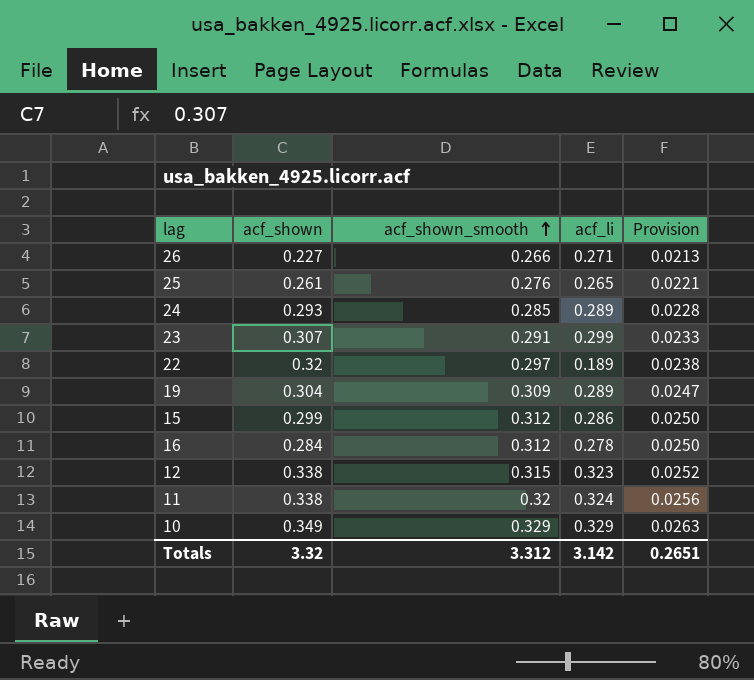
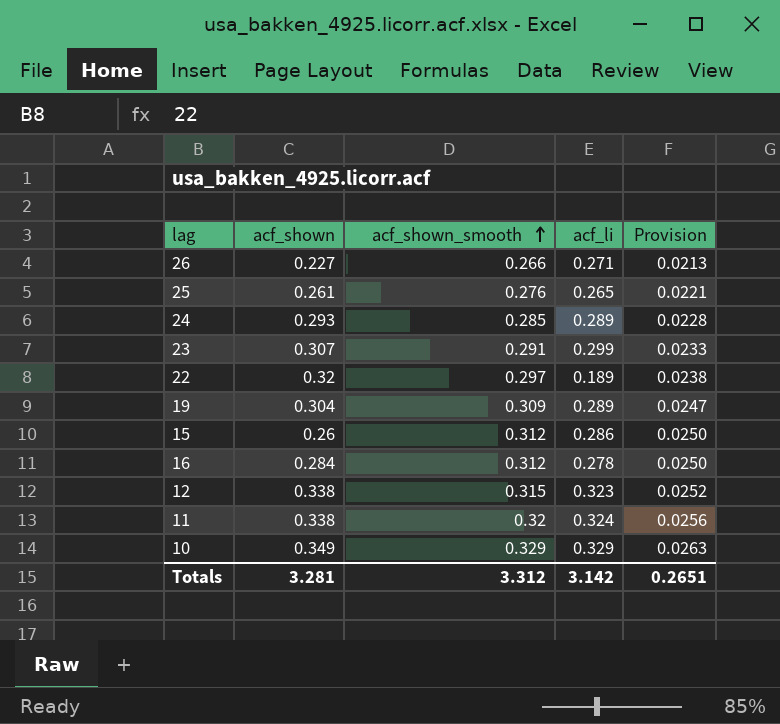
15 | acf_shown: 0.299 -> 0.26
Totals | acf_shown: 3.32 -> 3.281

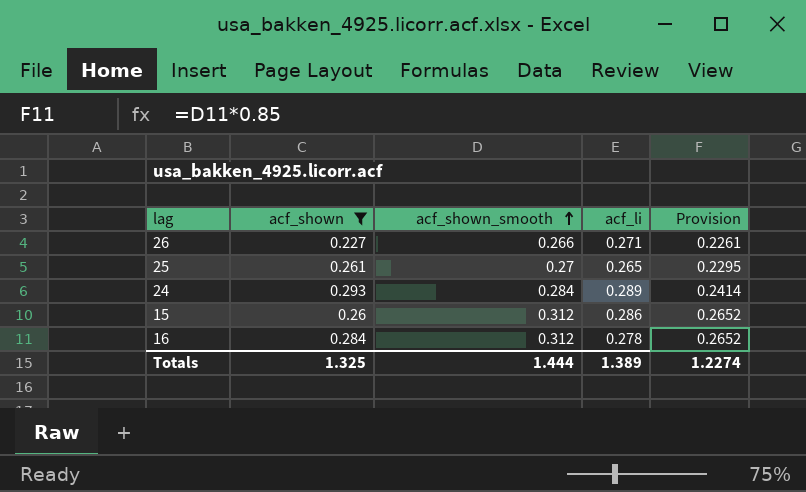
filter: none -> acf_shown <= 0.293
column Provision | formula: [acf_shown_smooth] * 0.08 -> [acf_shown_smooth] * 0.85
25 | acf_shown_smooth: 0.276 -> 0.27
24 | acf_shown_smooth: 0.285 -> 0.284
Totals | acf_shown: 3.281 -> 1.325
Totals | acf_shown_smooth: 3.312 -> 1.444
Totals | acf_li: 3.142 -> 1.389
Totals | Provision: 0.2651 -> 1.2274

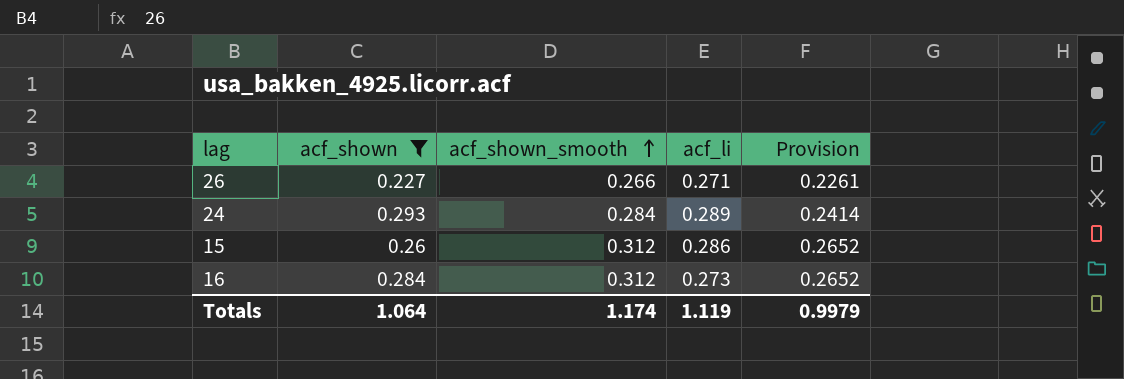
row 25: 0.261 | 0.27 | 0.265 | 0.2295 -> none
16 | acf_li: 0.278 -> 0.273
Totals | acf_shown: 1.325 -> 1.064
Totals | acf_shown_smooth: 1.444 -> 1.174
Totals | acf_li: 1.389 -> 1.119
Totals | Provision: 1.2274 -> 0.9979

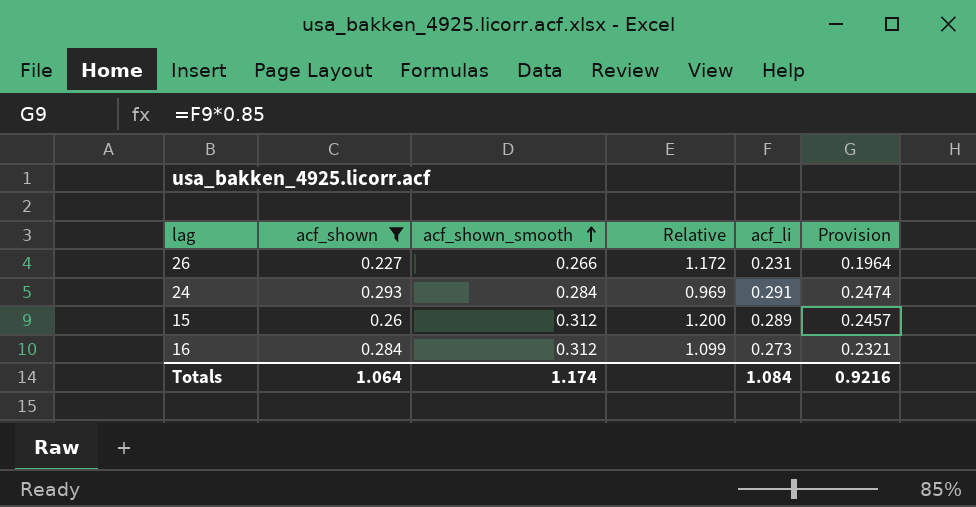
column Relative | formula: none -> [acf_shown_smooth] / [acf_shown]
column Provision | formula: [acf_shown_smooth] * 0.85 -> [acf_li] * 0.85
26 | acf_li: 0.271 -> 0.231
24 | acf_li: 0.289 -> 0.291
15 | acf_li: 0.286 -> 0.289
Totals | acf_li: 1.119 -> 1.084
Totals | Provision: 0.9979 -> 0.9216

